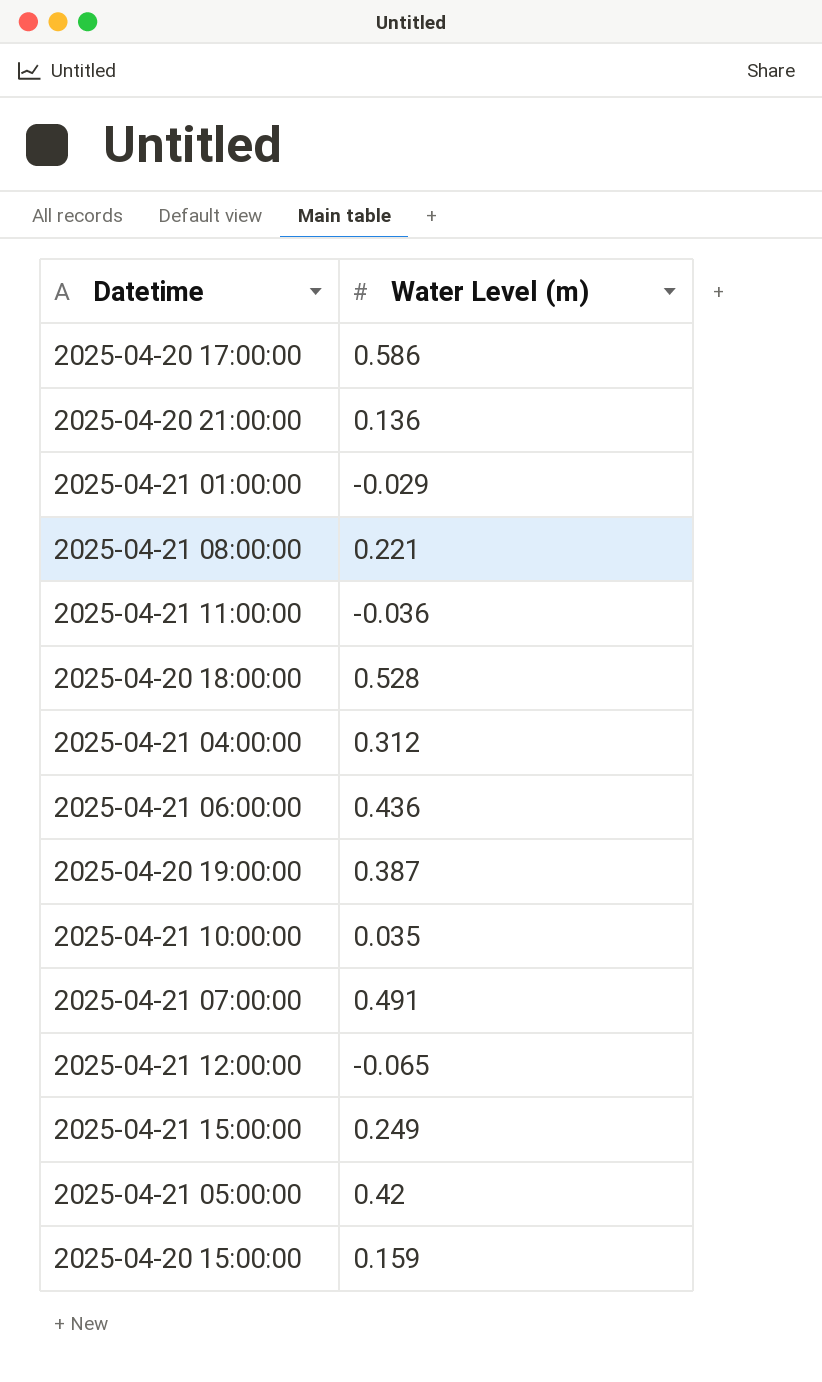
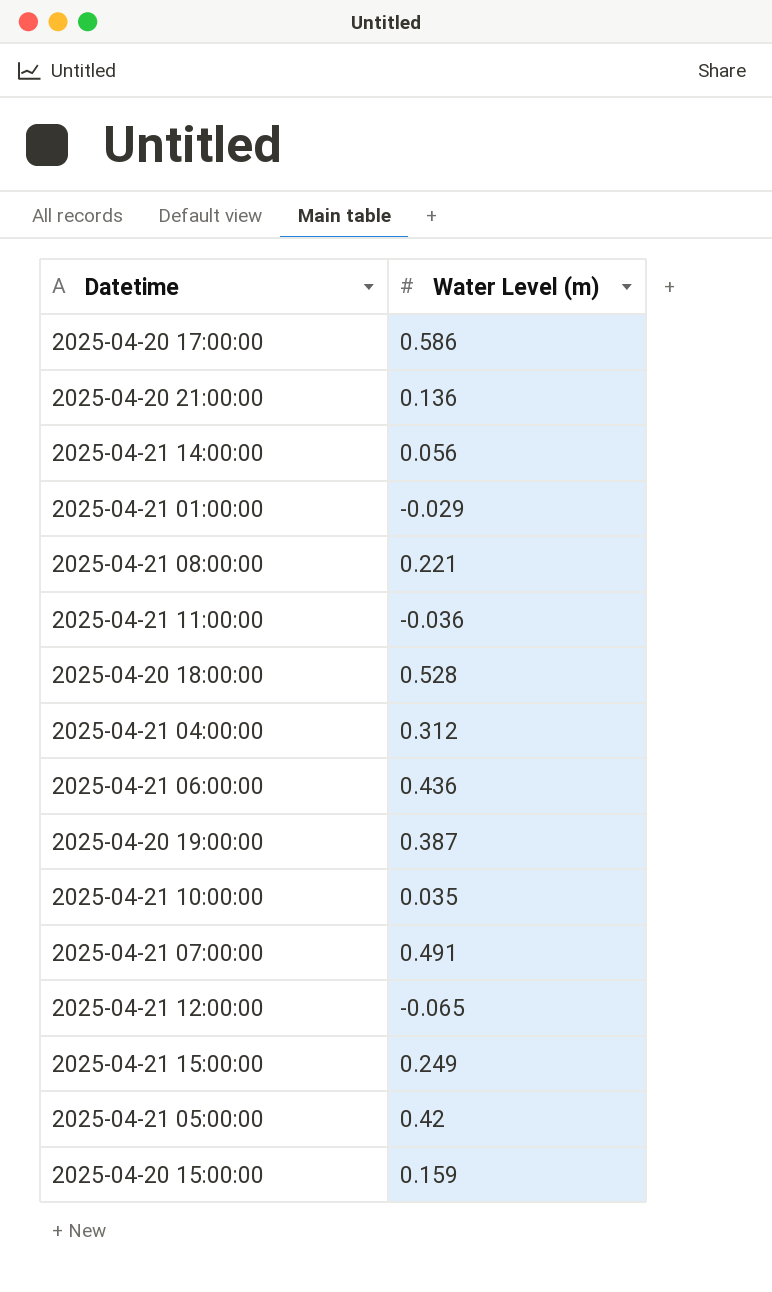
row 2025-04-21 14:00:00: none -> 0.056

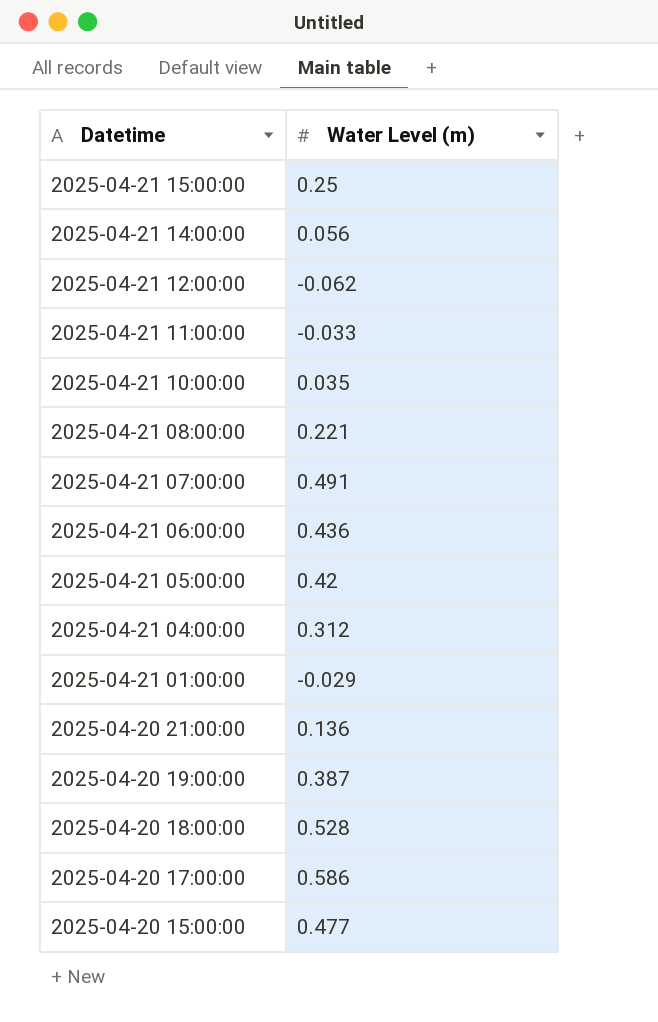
row order: none -> Datetime descending
2025-04-21 15:00:00 | Water Level (m): 0.249 -> 0.25
2025-04-21 12:00:00 | Water Level (m): -0.065 -> -0.062
2025-04-21 11:00:00 | Water Level (m): -0.036 -> -0.033
2025-04-20 15:00:00 | Water Level (m): 0.159 -> 0.477

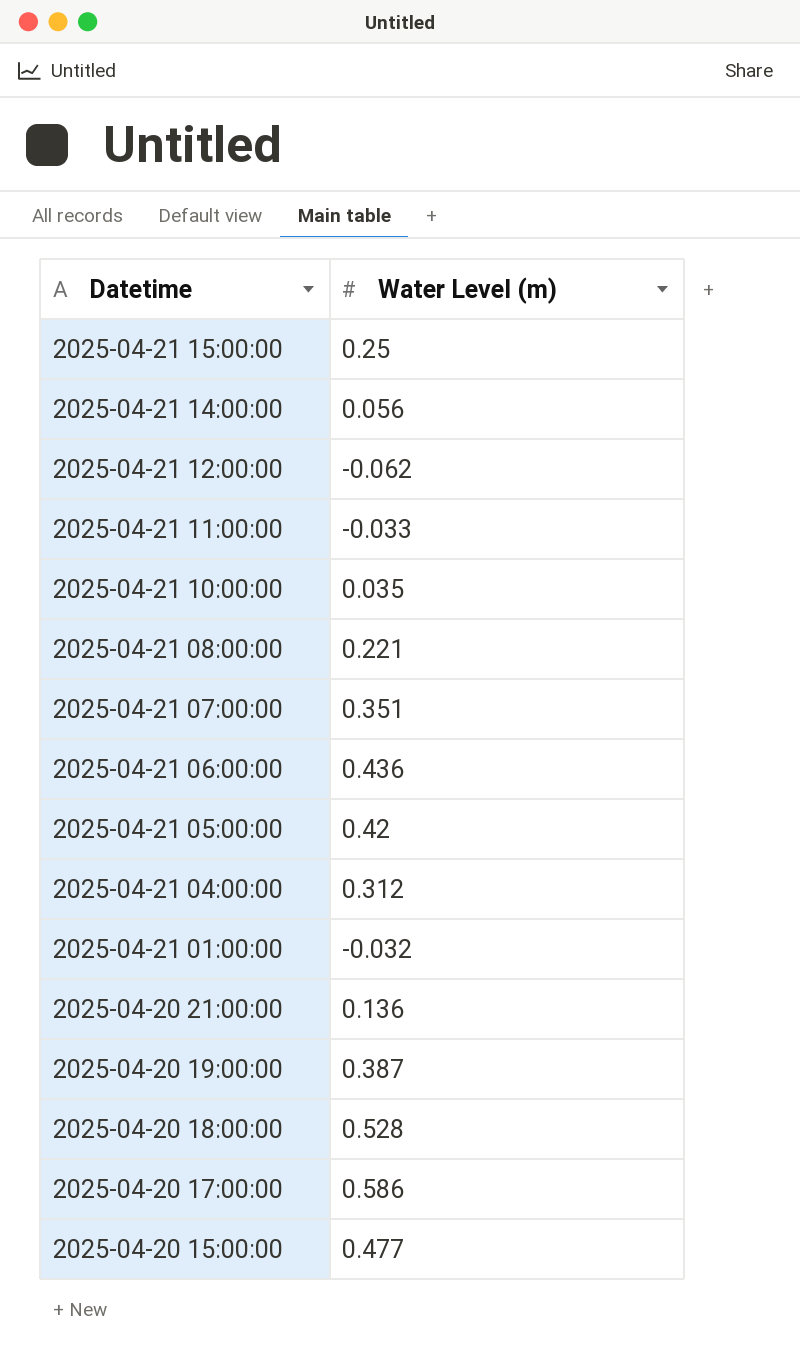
2025-04-21 07:00:00 | Water Level (m): 0.491 -> 0.351
2025-04-21 01:00:00 | Water Level (m): -0.029 -> -0.032

